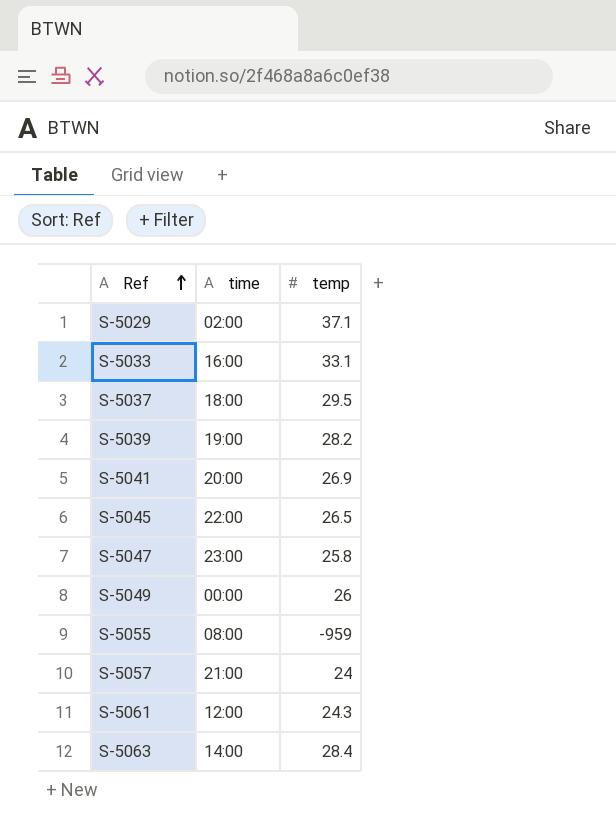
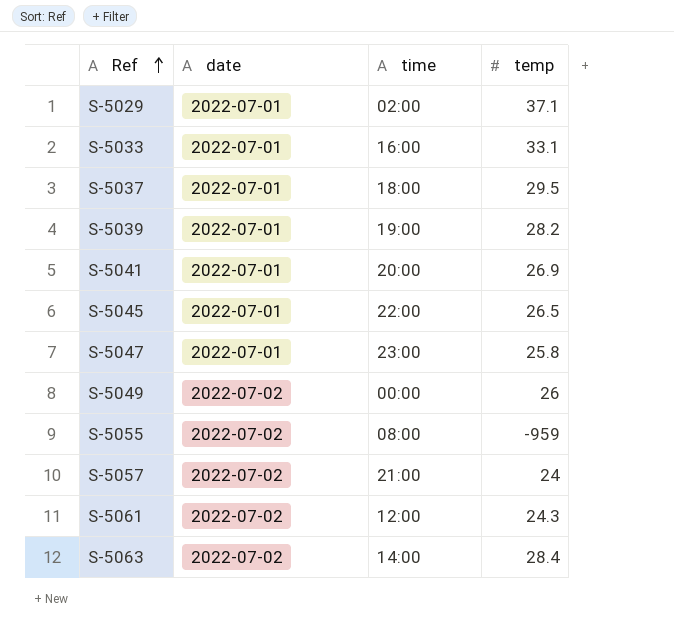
column date | position: none -> 2

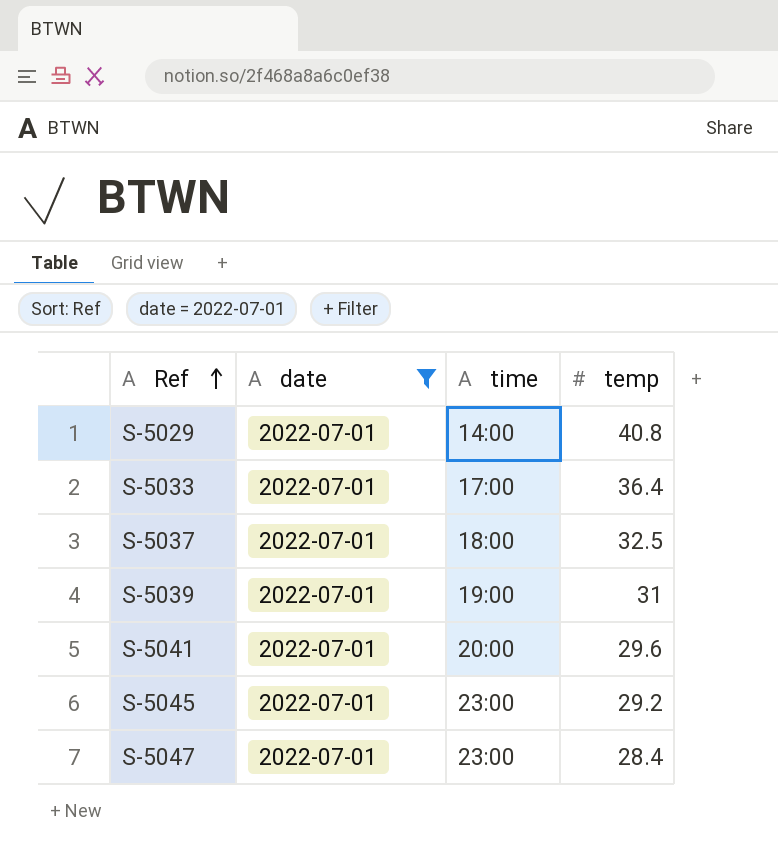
filter: none -> date = 2022-07-01
S-5029 | time: 02:00 -> 14:00
S-5029 | temp: 37.1 -> 40.8
S-5033 | time: 16:00 -> 17:00
S-5033 | temp: 33.1 -> 36.4
S-5037 | temp: 29.5 -> 32.5
S-5039 | temp: 28.2 -> 31
S-5041 | temp: 26.9 -> 29.6
S-5045 | time: 22:00 -> 23:00
S-5045 | temp: 26.5 -> 29.2
S-5047 | temp: 25.8 -> 28.4

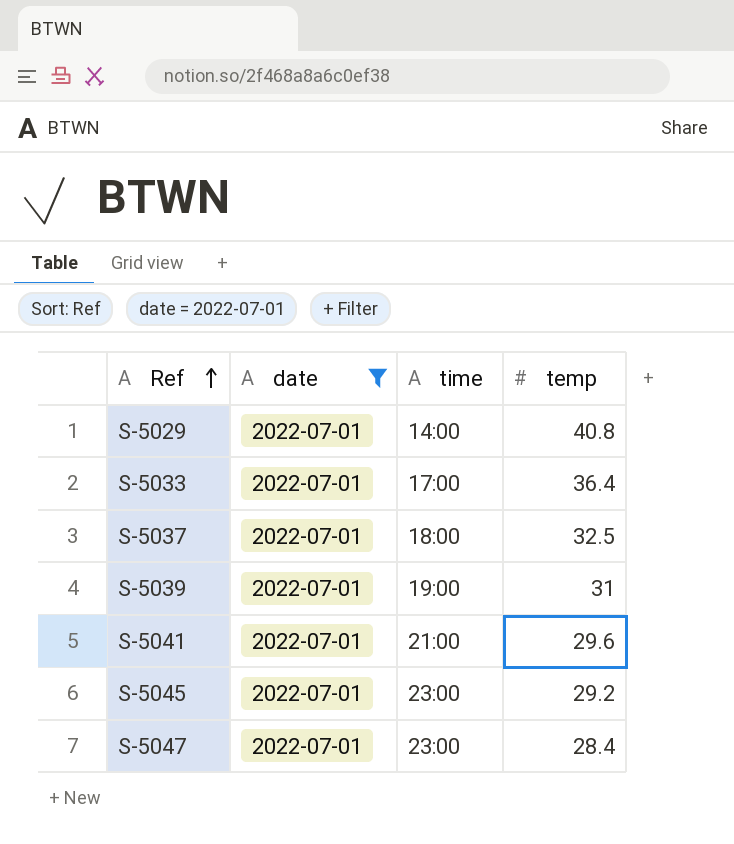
S-5041 | time: 20:00 -> 21:00

